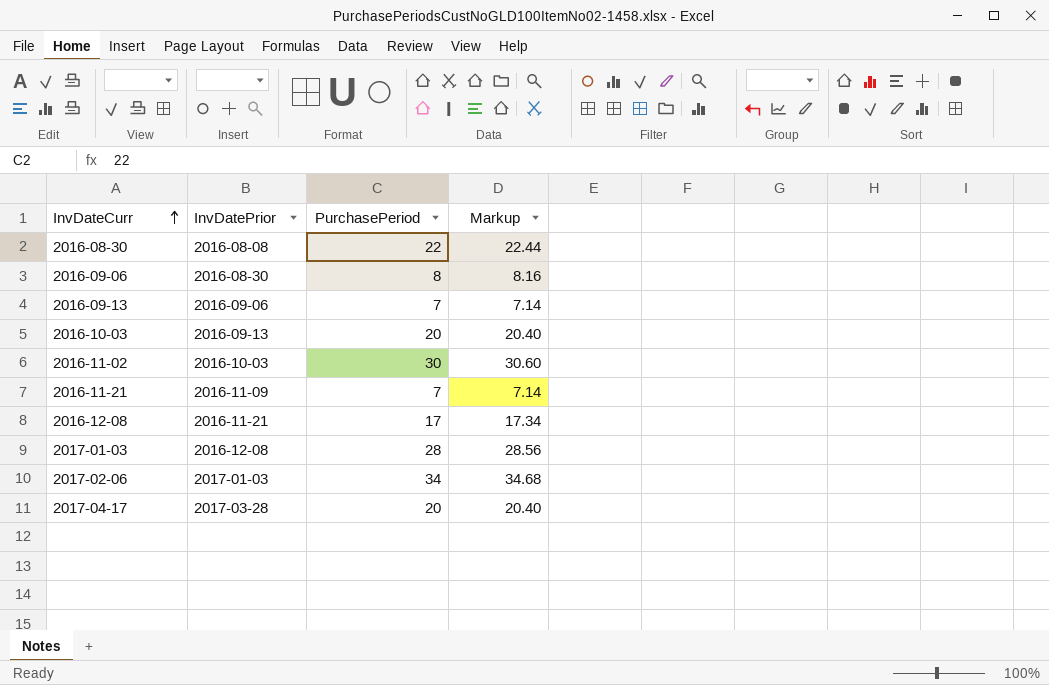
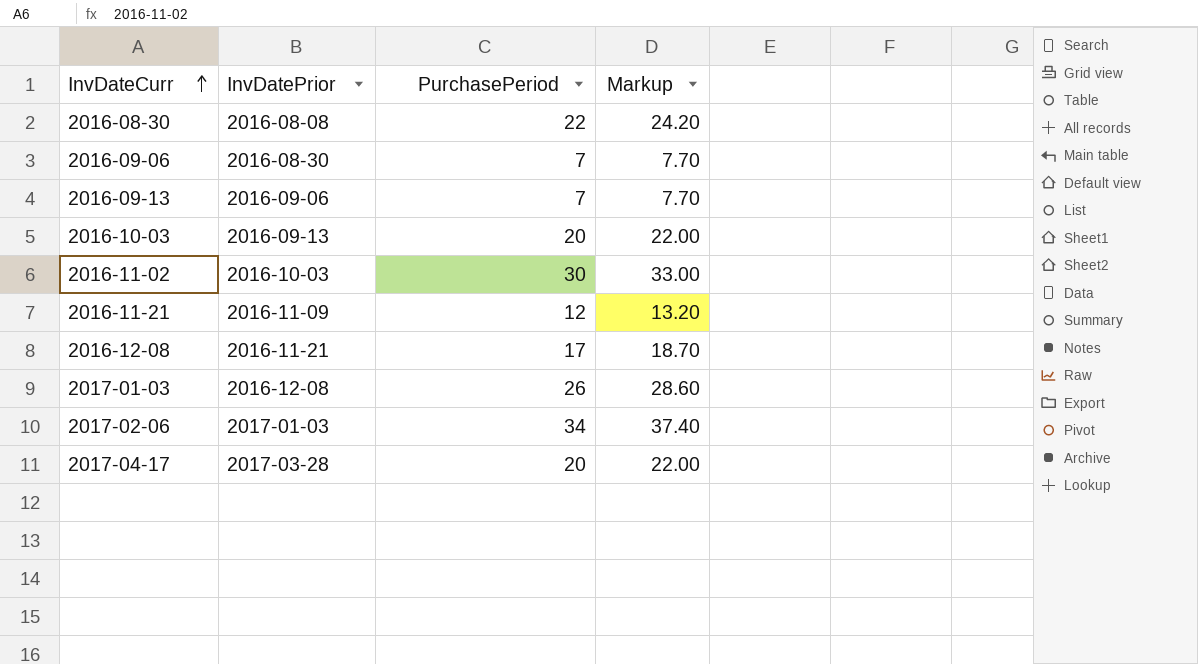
column Markup | formula: [PurchasePeriod] * 1.02 -> [PurchasePeriod] * 1.1
2016-09-06 | PurchasePeriod: 8 -> 7
2016-11-21 | PurchasePeriod: 7 -> 12
2017-01-03 | PurchasePeriod: 28 -> 26

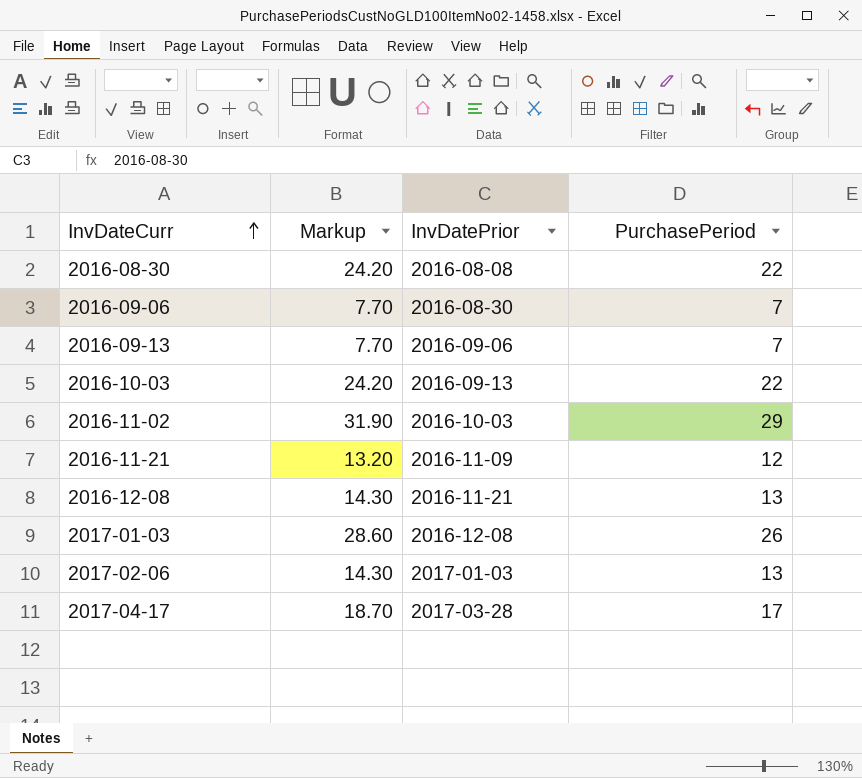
column Markup | position: 4 -> 2
2016-10-03 | Markup: 22.00 -> 24.20
2016-10-03 | PurchasePeriod: 20 -> 22
2016-11-02 | Markup: 33.00 -> 31.90
2016-11-02 | PurchasePeriod: 30 -> 29
2016-12-08 | Markup: 18.70 -> 14.30
2016-12-08 | PurchasePeriod: 17 -> 13
2017-02-06 | Markup: 37.40 -> 14.30
2017-02-06 | PurchasePeriod: 34 -> 13
2017-04-17 | Markup: 22.00 -> 18.70
2017-04-17 | PurchasePeriod: 20 -> 17

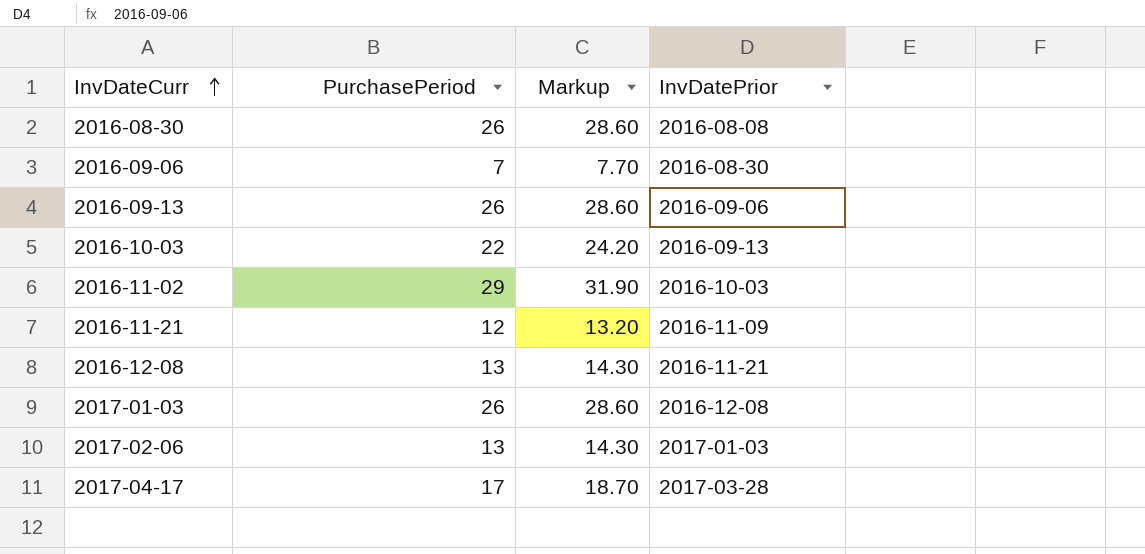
column PurchasePeriod | position: 4 -> 2
2016-08-30 | PurchasePeriod: 22 -> 26
2016-08-30 | Markup: 24.20 -> 28.60
2016-09-13 | PurchasePeriod: 7 -> 26
2016-09-13 | Markup: 7.70 -> 28.60

